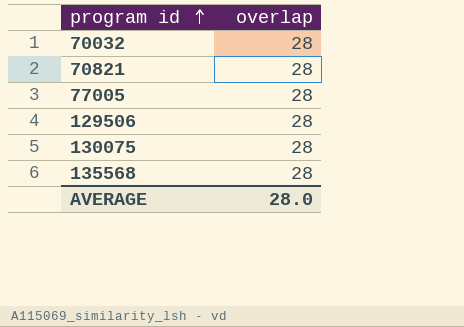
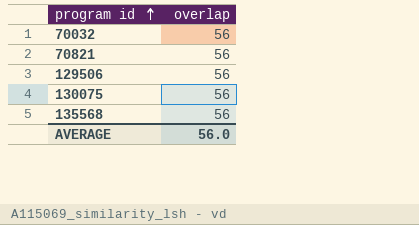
row 77005: 28 -> none
70032 | overlap: 28 -> 56
70821 | overlap: 28 -> 56
129506 | overlap: 28 -> 56
130075 | overlap: 28 -> 56
135568 | overlap: 28 -> 56
AVERAGE | overlap: 28.0 -> 56.0

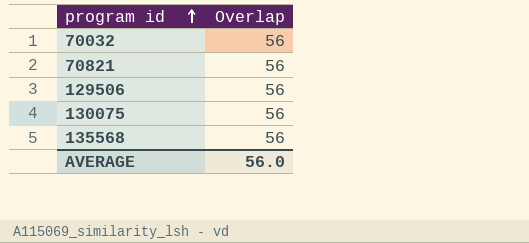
column name: overlap -> Overlap

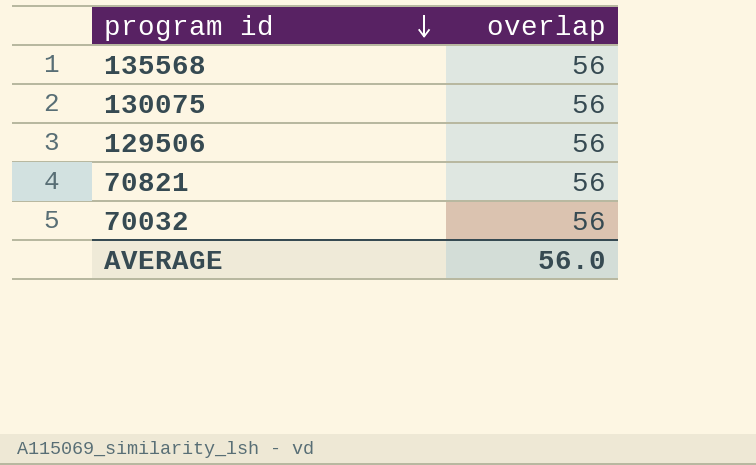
row order: program id ascending -> program id descending
column name: Overlap -> overlap

